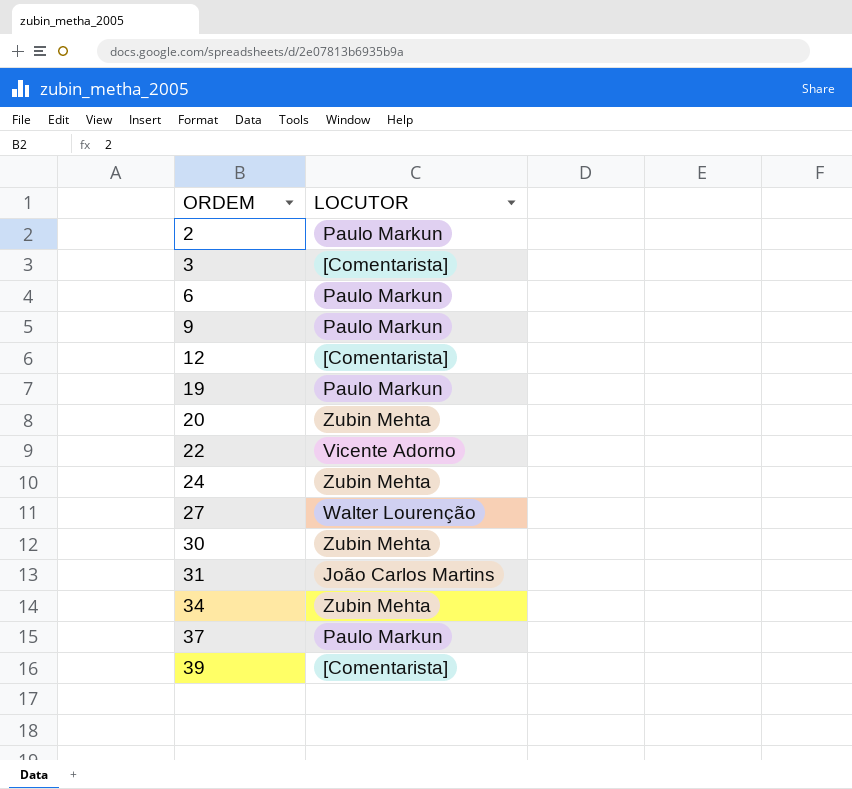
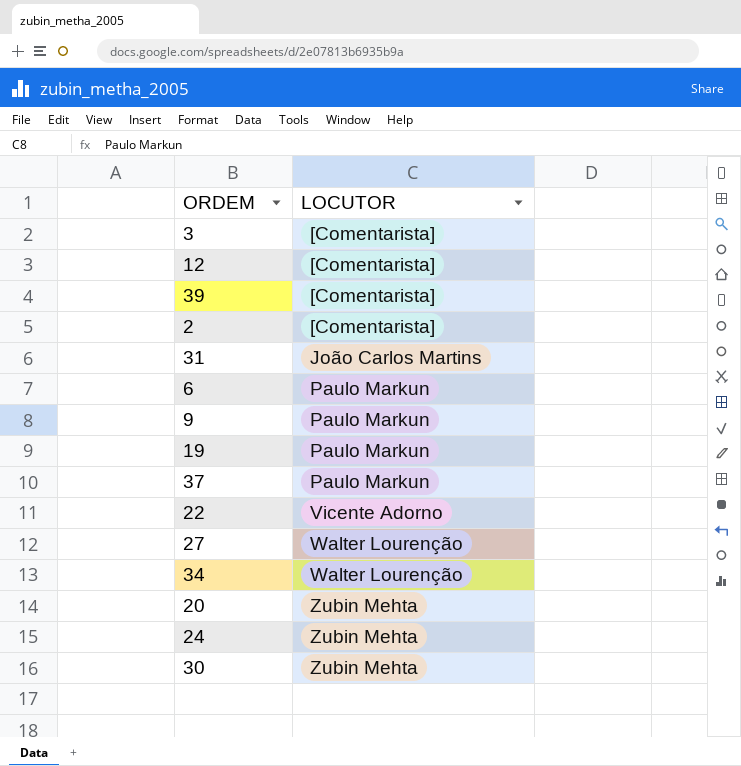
row order: ORDEM ascending -> LOCUTOR ascending
2 | LOCUTOR: Paulo Markun -> [Comentarista]
34 | LOCUTOR: Zubin Mehta -> Walter Lourenção

